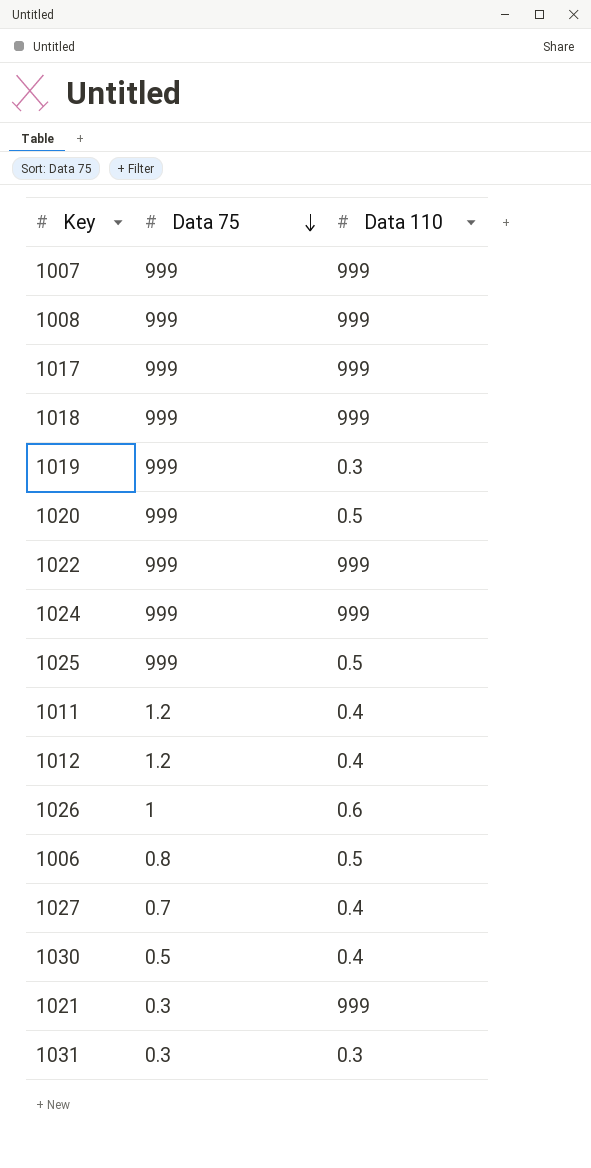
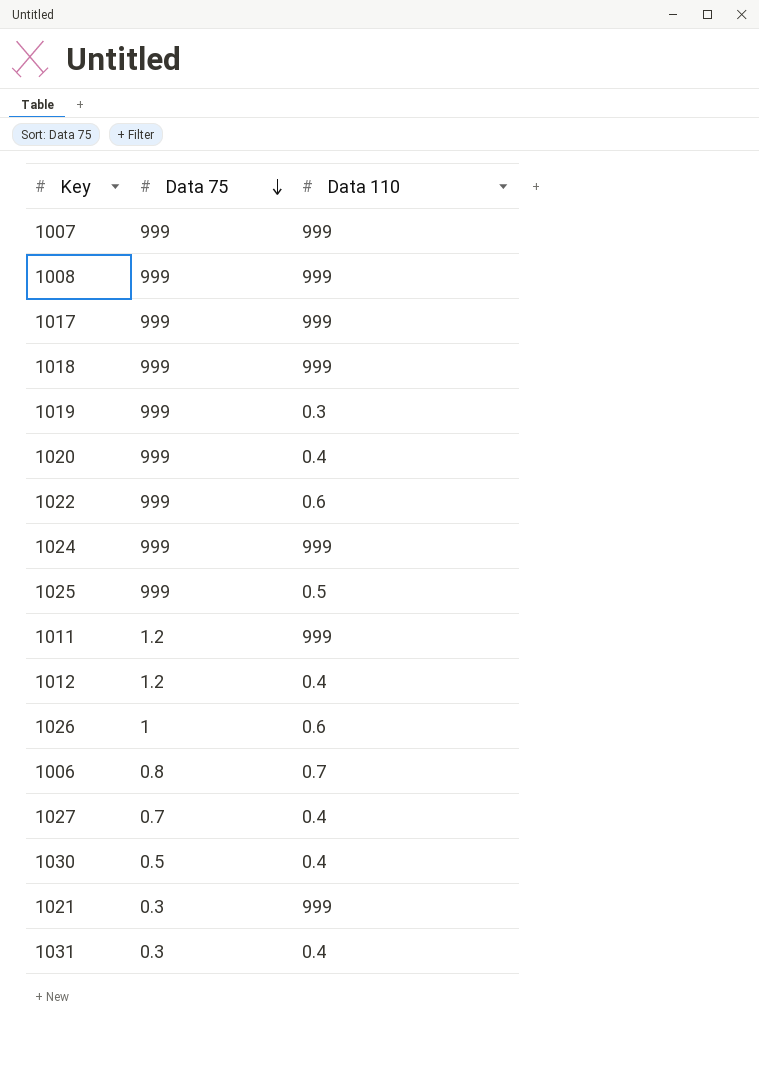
1020 | Data 110: 0.5 -> 0.4
1022 | Data 110: 999 -> 0.6
1011 | Data 110: 0.4 -> 999
1006 | Data 110: 0.5 -> 0.7
1031 | Data 110: 0.3 -> 0.4

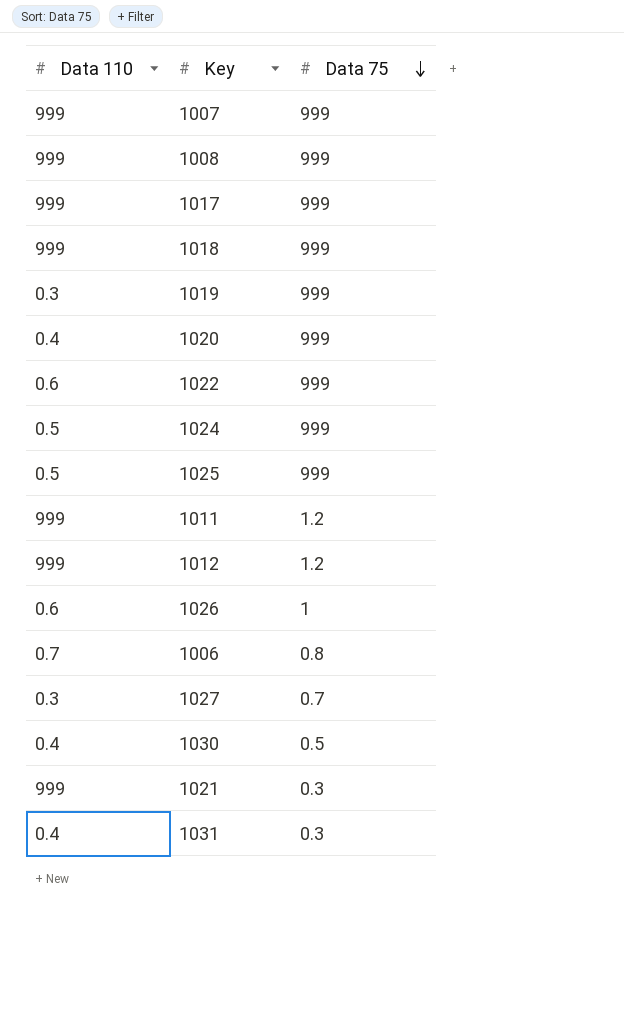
column Data 110 | position: 3 -> 1
1024 | Data 110: 999 -> 0.5
1012 | Data 110: 0.4 -> 999
1027 | Data 110: 0.4 -> 0.3

